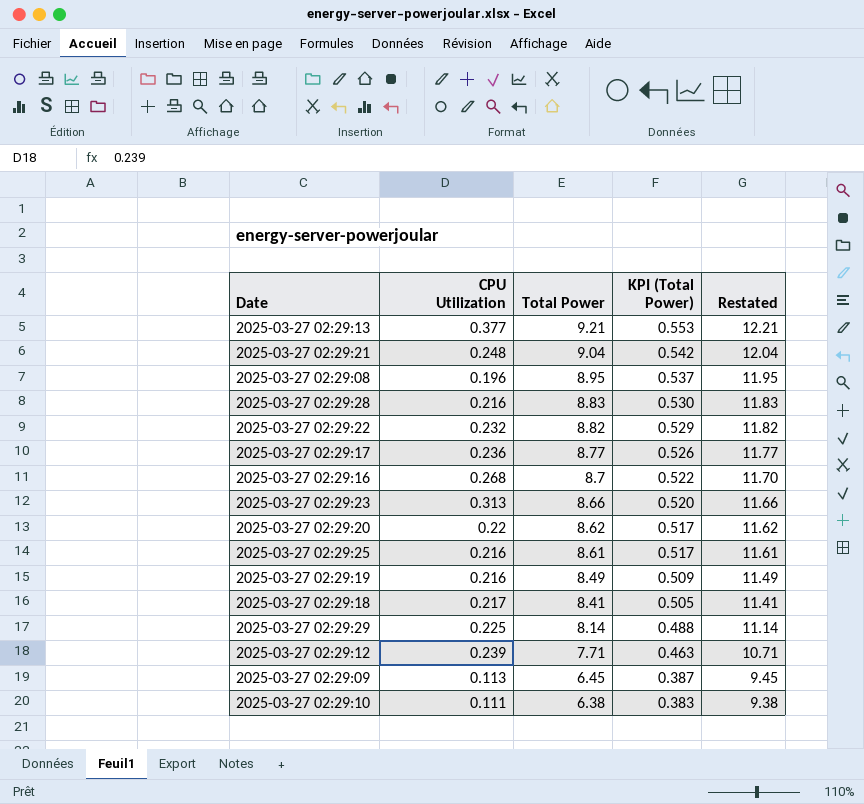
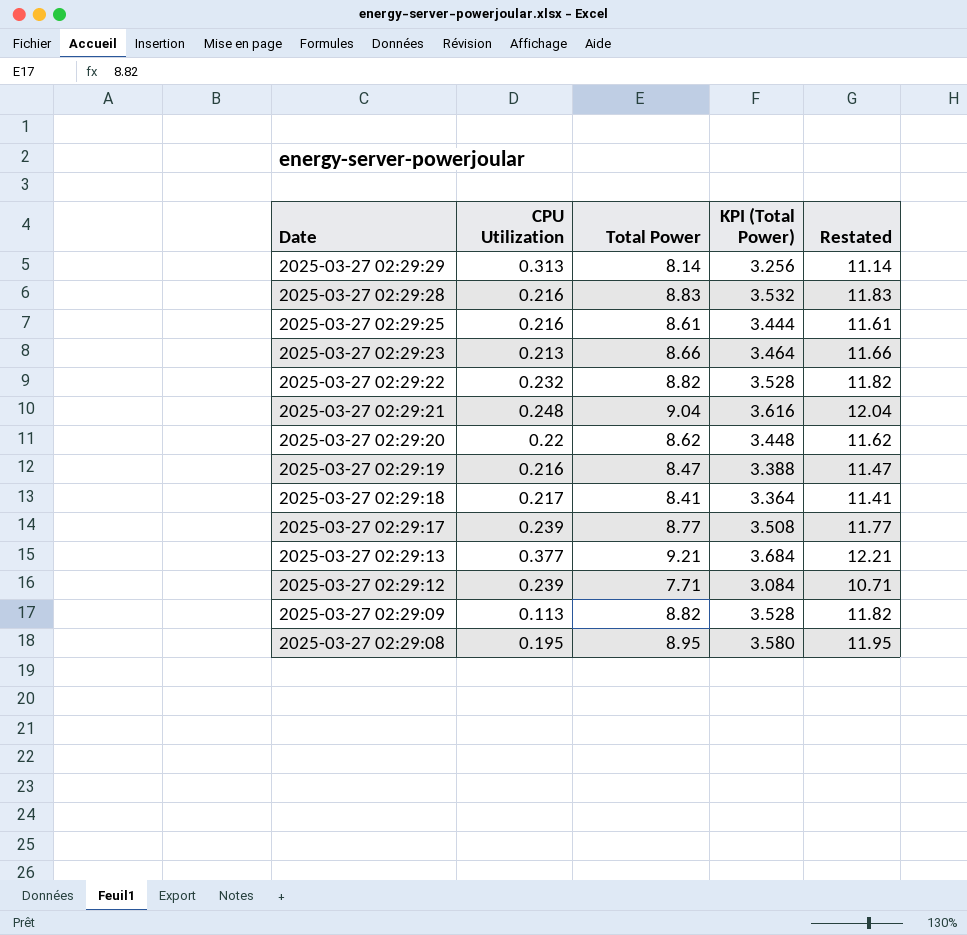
row order: Total Power descending -> Date descending
column KPI (Total Power) | formula: [Total Power] * 0.06 -> [Total Power] * 0.4
row 2025-03-27 02:29:16: 0.268 | 8.7 | 0.522 | 11.70 -> none
row 2025-03-27 02:29:10: 0.111 | 6.38 | 0.383 | 9.38 -> none
2025-03-27 02:29:29 | CPU Utilization: 0.225 -> 0.313
2025-03-27 02:29:23 | CPU Utilization: 0.313 -> 0.213
2025-03-27 02:29:19 | Total Power: 8.49 -> 8.47
2025-03-27 02:29:19 | Restated: 11.49 -> 11.47
2025-03-27 02:29:17 | CPU Utilization: 0.236 -> 0.239
2025-03-27 02:29:09 | Total Power: 6.45 -> 8.82
2025-03-27 02:29:09 | Restated: 9.45 -> 11.82
2025-03-27 02:29:08 | CPU Utilization: 0.196 -> 0.195

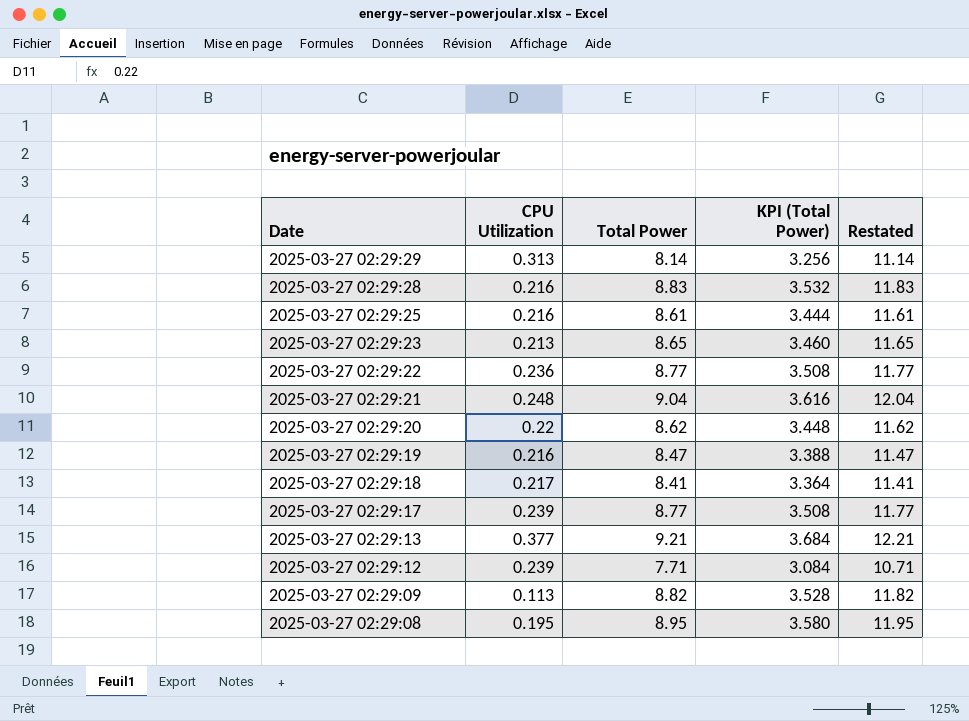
2025-03-27 02:29:23 | Total Power: 8.66 -> 8.65
2025-03-27 02:29:23 | KPI (Total Power): 3.464 -> 3.460
2025-03-27 02:29:23 | Restated: 11.66 -> 11.65
2025-03-27 02:29:22 | CPU Utilization: 0.232 -> 0.236
2025-03-27 02:29:22 | Total Power: 8.82 -> 8.77
2025-03-27 02:29:22 | KPI (Total Power): 3.528 -> 3.508
2025-03-27 02:29:22 | Restated: 11.82 -> 11.77

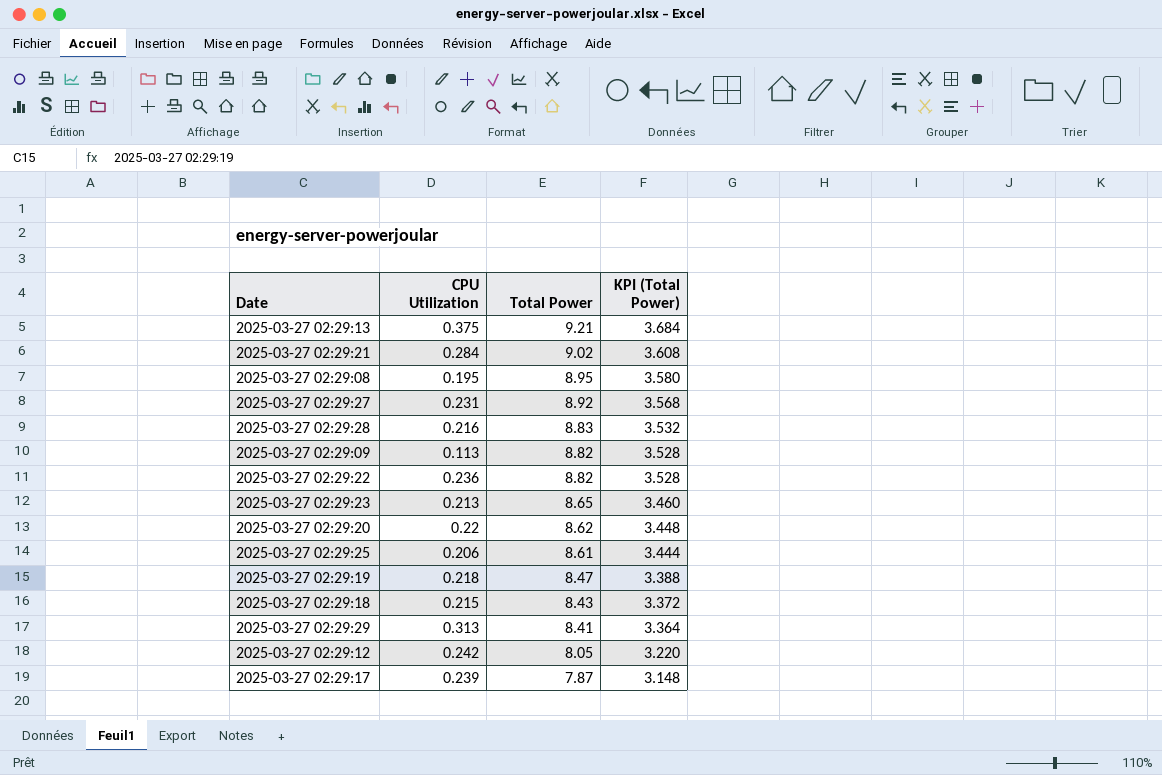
row order: Date descending -> Total Power descending
column Restated | formula: [Total Power] + 3 -> none
2025-03-27 02:29:13 | CPU Utilization: 0.377 -> 0.375
2025-03-27 02:29:21 | CPU Utilization: 0.248 -> 0.284
2025-03-27 02:29:21 | Total Power: 9.04 -> 9.02
2025-03-27 02:29:21 | KPI (Total Power): 3.616 -> 3.608
row 2025-03-27 02:29:27: none -> 0.231 | 8.92 | 3.568
2025-03-27 02:29:22 | Total Power: 8.77 -> 8.82
2025-03-27 02:29:22 | KPI (Total Power): 3.508 -> 3.528
2025-03-27 02:29:25 | CPU Utilization: 0.216 -> 0.206
2025-03-27 02:29:19 | CPU Utilization: 0.216 -> 0.218
2025-03-27 02:29:18 | CPU Utilization: 0.217 -> 0.215
2025-03-27 02:29:18 | Total Power: 8.41 -> 8.43
2025-03-27 02:29:18 | KPI (Total Power): 3.364 -> 3.372
2025-03-27 02:29:29 | Total Power: 8.14 -> 8.41
2025-03-27 02:29:29 | KPI (Total Power): 3.256 -> 3.364
2025-03-27 02:29:12 | CPU Utilization: 0.239 -> 0.242
2025-03-27 02:29:12 | Total Power: 7.71 -> 8.05
2025-03-27 02:29:12 | KPI (Total Power): 3.084 -> 3.220
2025-03-27 02:29:17 | Total Power: 8.77 -> 7.87
2025-03-27 02:29:17 | KPI (Total Power): 3.508 -> 3.148

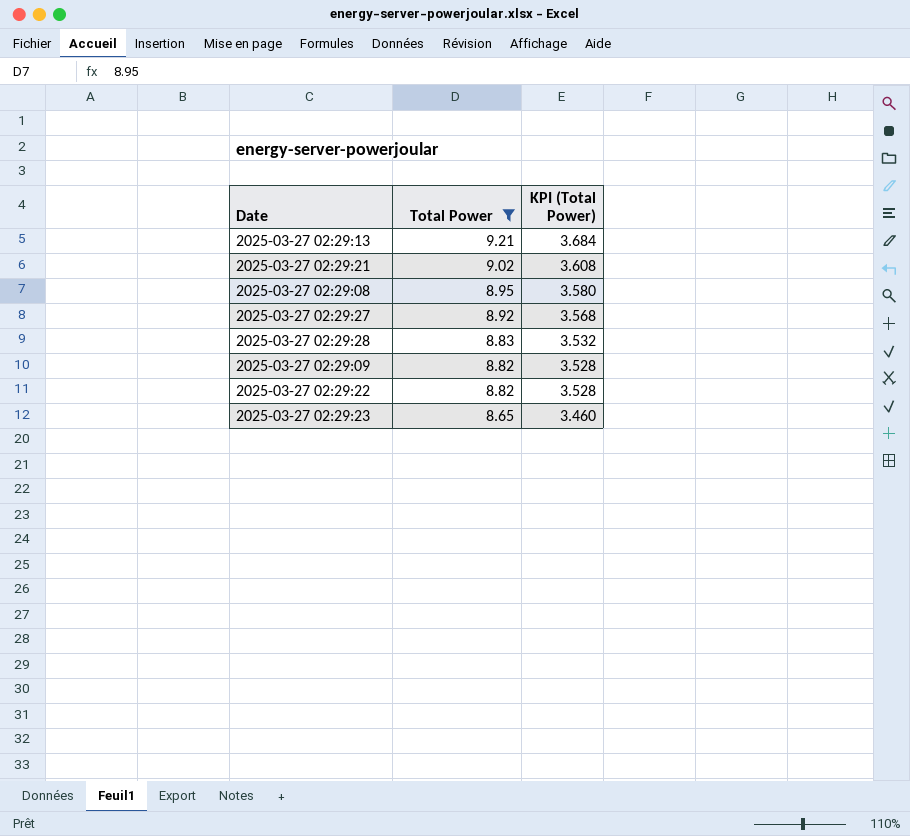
filter: none -> Total Power >= 8.65
column CPU Utilization | position: 2 -> none

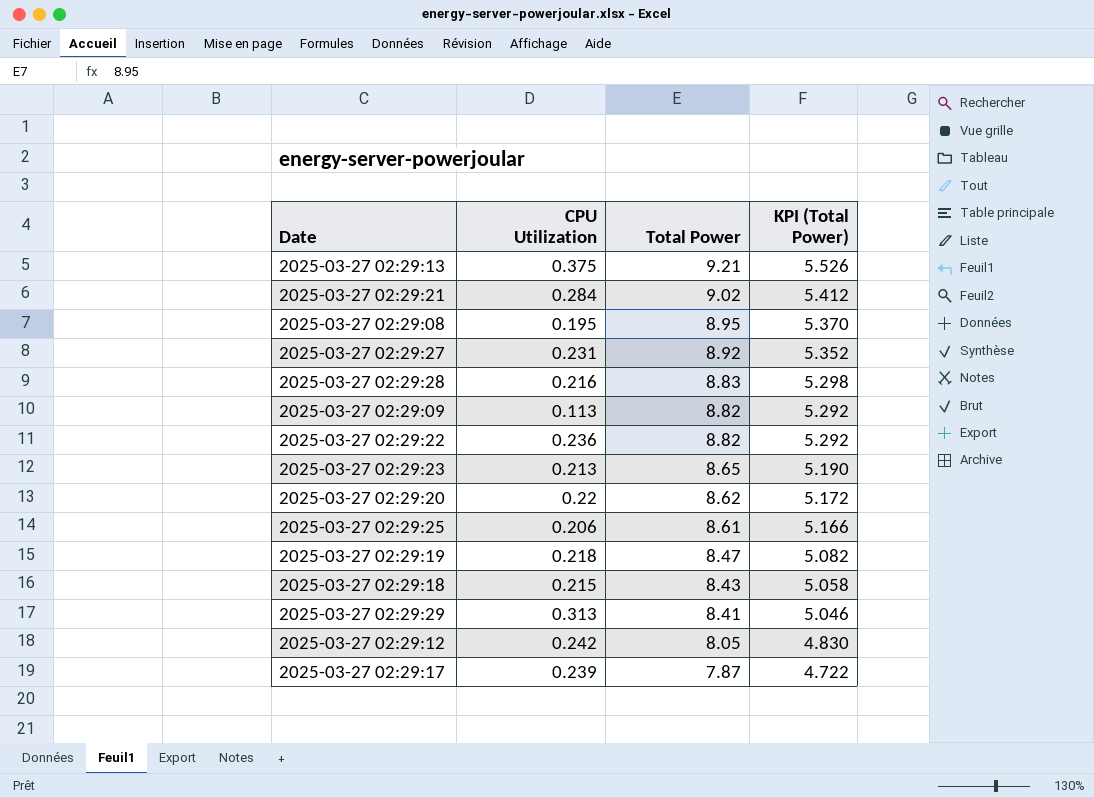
filter: Total Power >= 8.65 -> none
column CPU Utilization | position: none -> 2
column KPI (Total Power) | formula: [Total Power] * 0.4 -> [Total Power] * 0.6

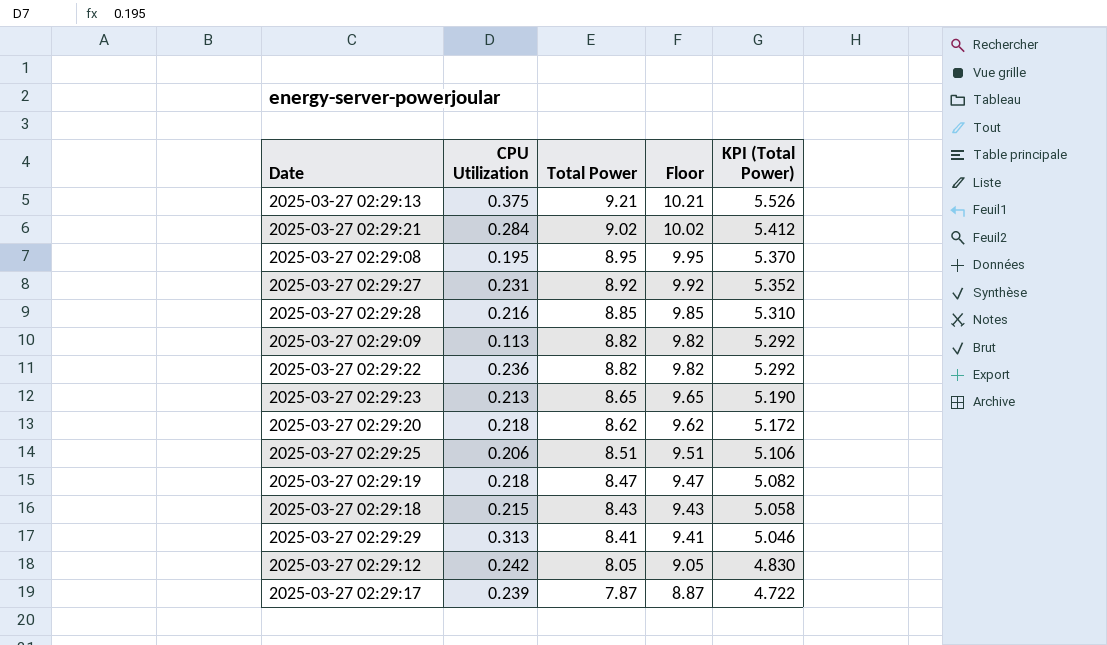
column Floor | formula: none -> [Total Power] + 1
2025-03-27 02:29:28 | Total Power: 8.83 -> 8.85
2025-03-27 02:29:28 | KPI (Total Power): 5.298 -> 5.310
2025-03-27 02:29:20 | CPU Utilization: 0.22 -> 0.218
2025-03-27 02:29:25 | Total Power: 8.61 -> 8.51
2025-03-27 02:29:25 | KPI (Total Power): 5.166 -> 5.106

